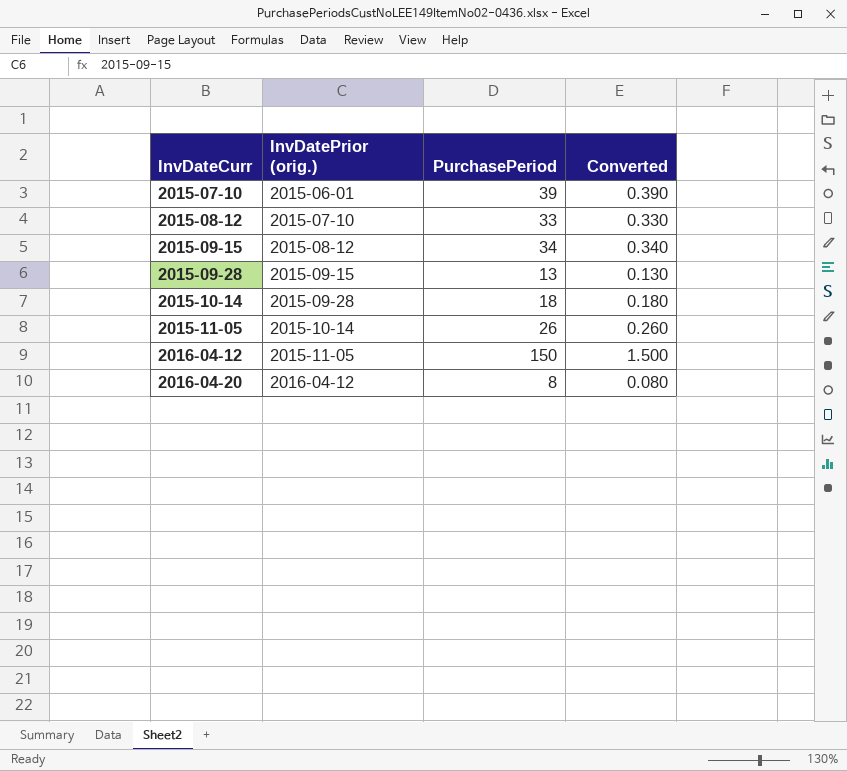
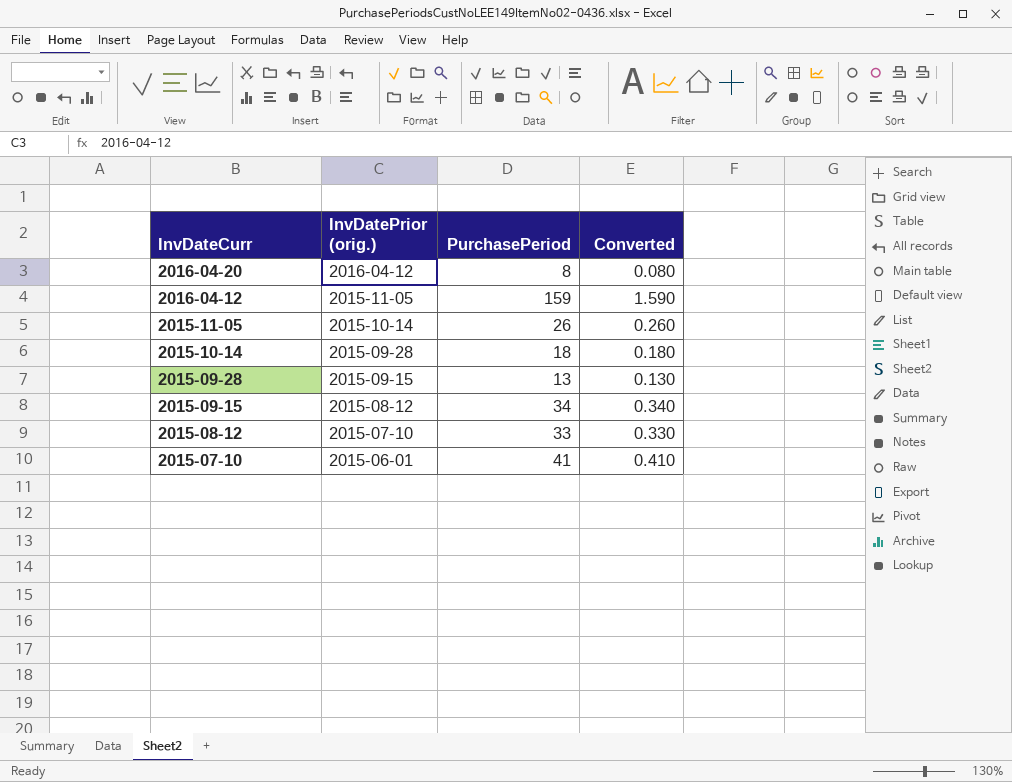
row order: InvDateCurr ascending -> InvDateCurr descending
2016-04-12 | PurchasePeriod: 150 -> 159
2016-04-12 | Converted: 1.500 -> 1.590
2015-07-10 | PurchasePeriod: 39 -> 41
2015-07-10 | Converted: 0.390 -> 0.410

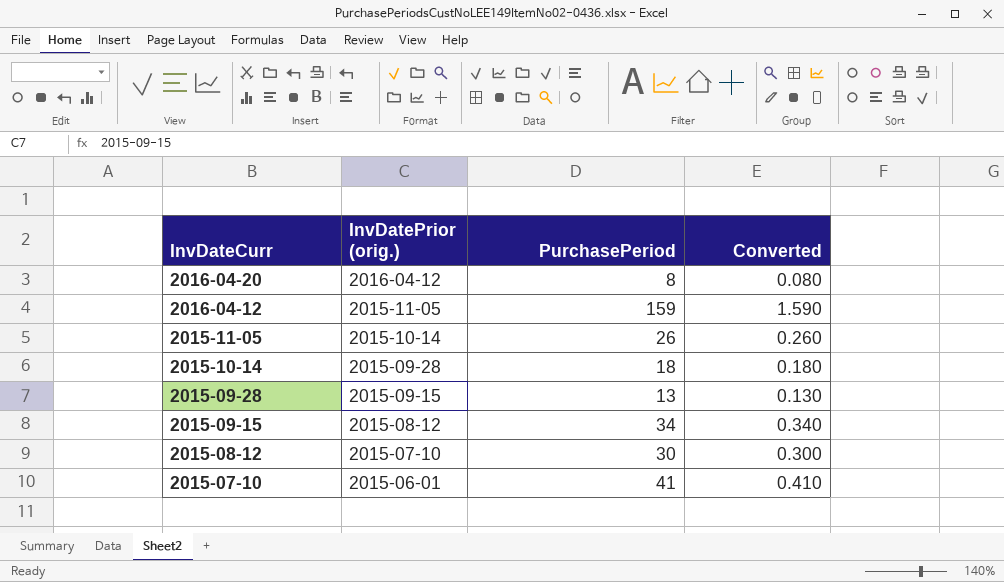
2015-08-12 | PurchasePeriod: 33 -> 30
2015-08-12 | Converted: 0.330 -> 0.300

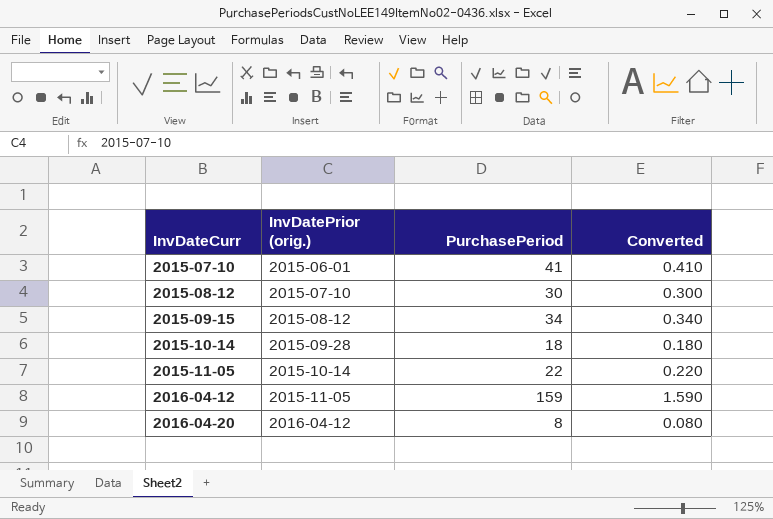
row order: InvDateCurr descending -> InvDateCurr ascending
row 2015-09-28: 2015-09-15 | 13 | 0.130 -> none
2015-11-05 | PurchasePeriod: 26 -> 22
2015-11-05 | Converted: 0.260 -> 0.220

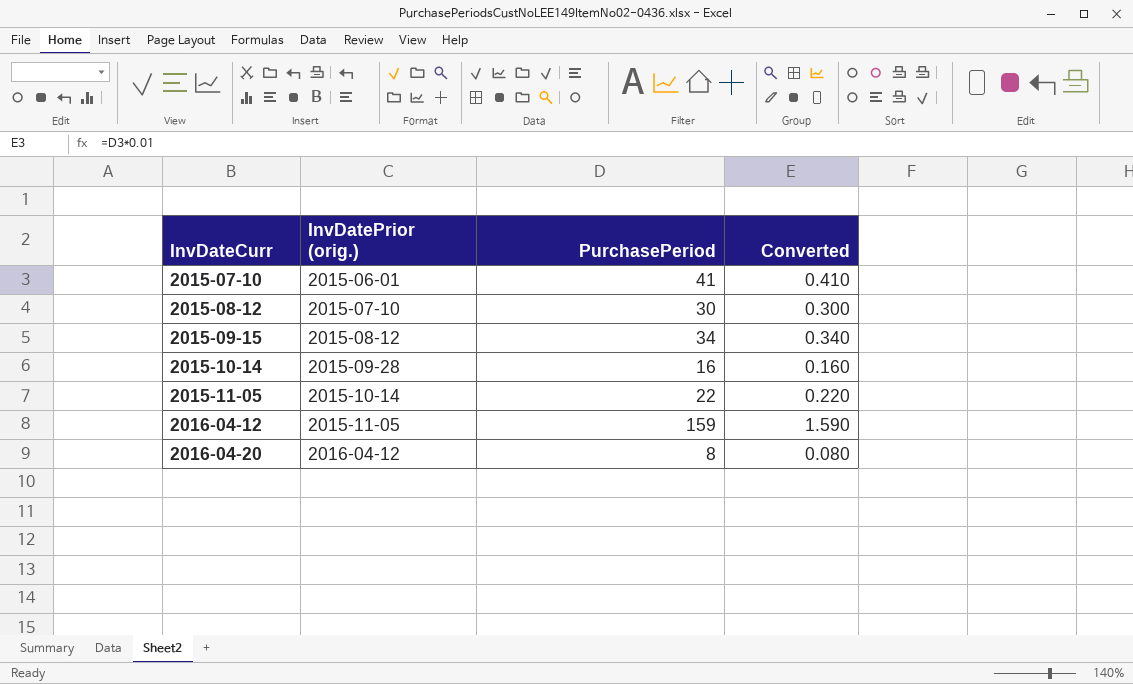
2015-10-14 | PurchasePeriod: 18 -> 16
2015-10-14 | Converted: 0.180 -> 0.160

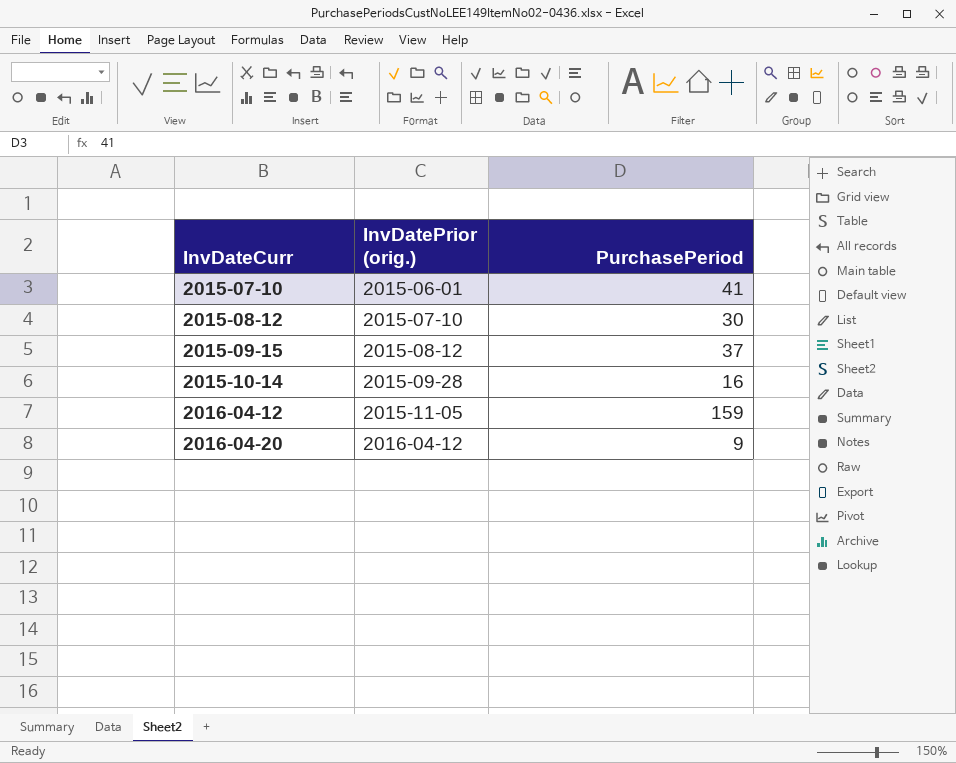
column Converted | formula: [PurchasePeriod] * 0.01 -> none
row 2015-11-05: 2015-10-14 | 22 | 0.220 -> none
2015-09-15 | PurchasePeriod: 34 -> 37
2016-04-20 | PurchasePeriod: 8 -> 9

